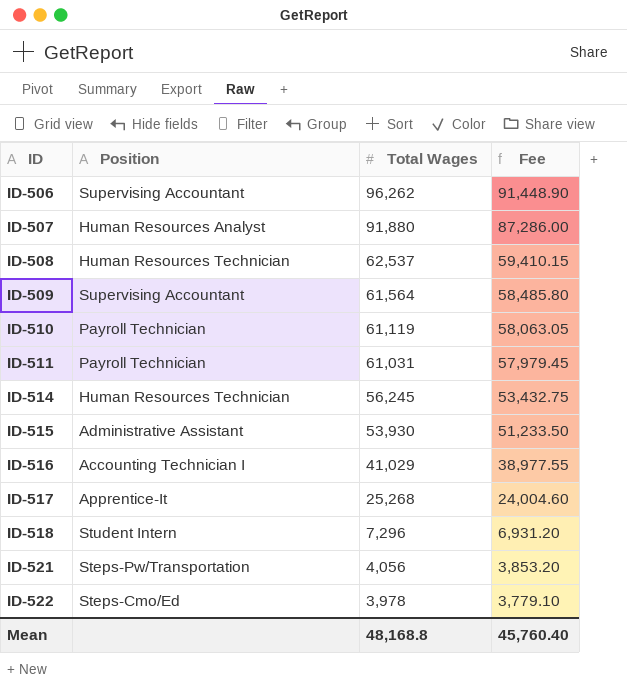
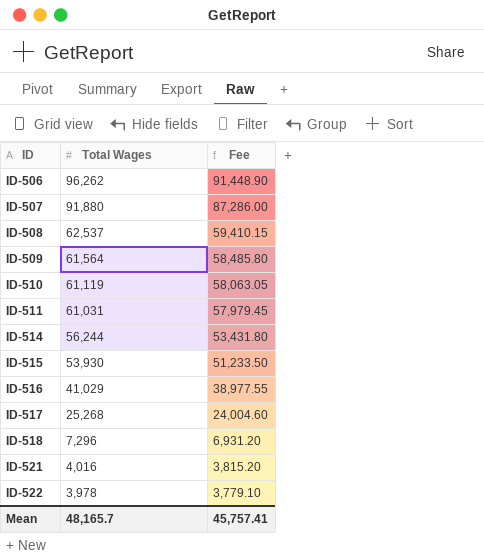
column Position | position: 2 -> none
ID-514 | Total Wages: 56,245 -> 56,244
ID-514 | Fee: 53,432.75 -> 53,431.80
ID-521 | Total Wages: 4,056 -> 4,016
ID-521 | Fee: 3,853.20 -> 3,815.20
Mean | Total Wages: 48,168.8 -> 48,165.7
Mean | Fee: 45,760.40 -> 45,757.41

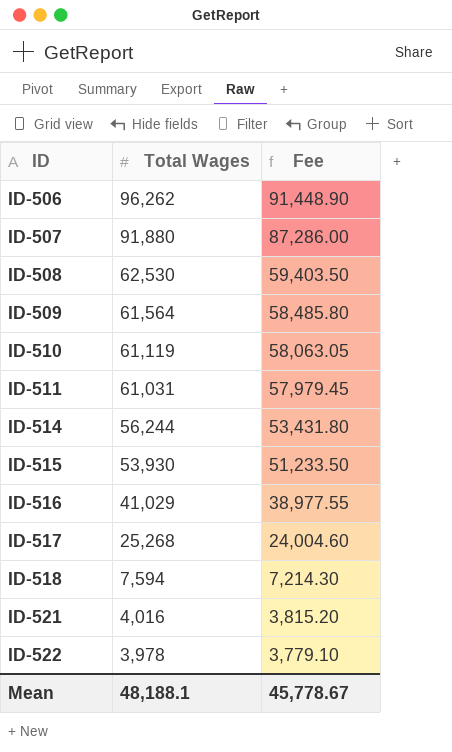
ID-508 | Total Wages: 62,537 -> 62,530
ID-508 | Fee: 59,410.15 -> 59,403.50
ID-518 | Total Wages: 7,296 -> 7,594
ID-518 | Fee: 6,931.20 -> 7,214.30
Mean | Total Wages: 48,165.7 -> 48,188.1
Mean | Fee: 45,757.41 -> 45,778.67

